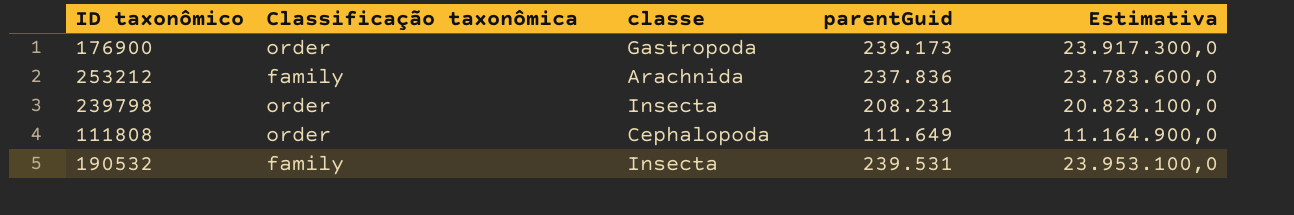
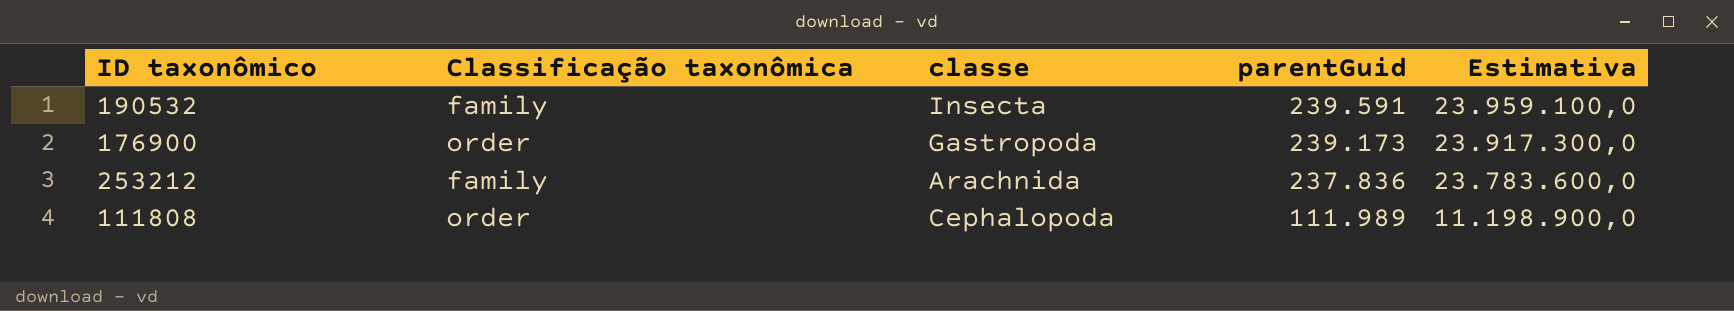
row order: none -> parentGuid descending
row 239798: order | Insecta | 208.231 | 20.823.100,0 -> none
190532 | parentGuid: 239.531 -> 239.591
190532 | Estimativa: 23.953.100,0 -> 23.959.100,0
111808 | parentGuid: 111.649 -> 111.989
111808 | Estimativa: 11.164.900,0 -> 11.198.900,0

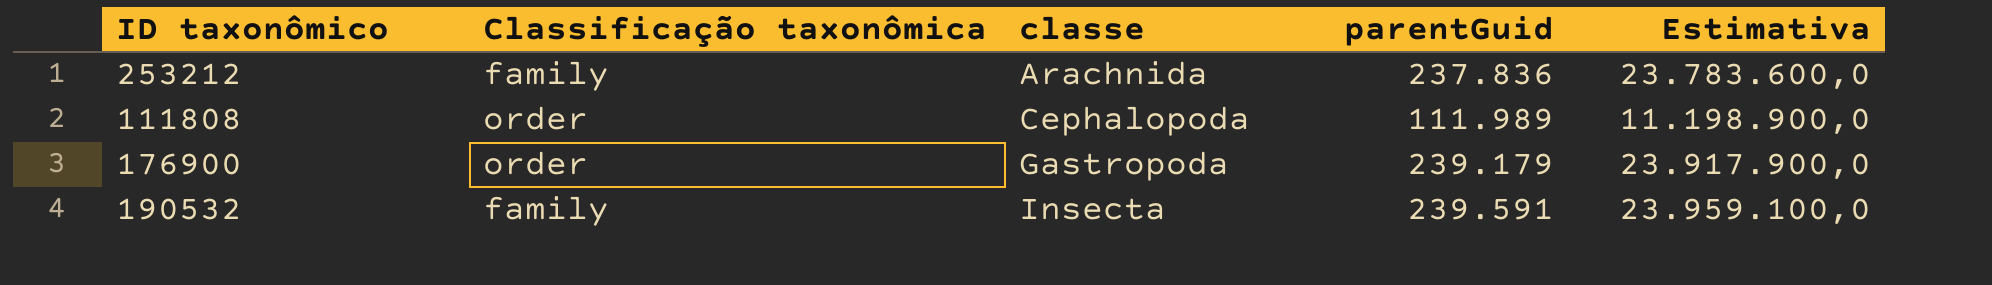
row order: parentGuid descending -> classe ascending
176900 | parentGuid: 239.173 -> 239.179
176900 | Estimativa: 23.917.300,0 -> 23.917.900,0

